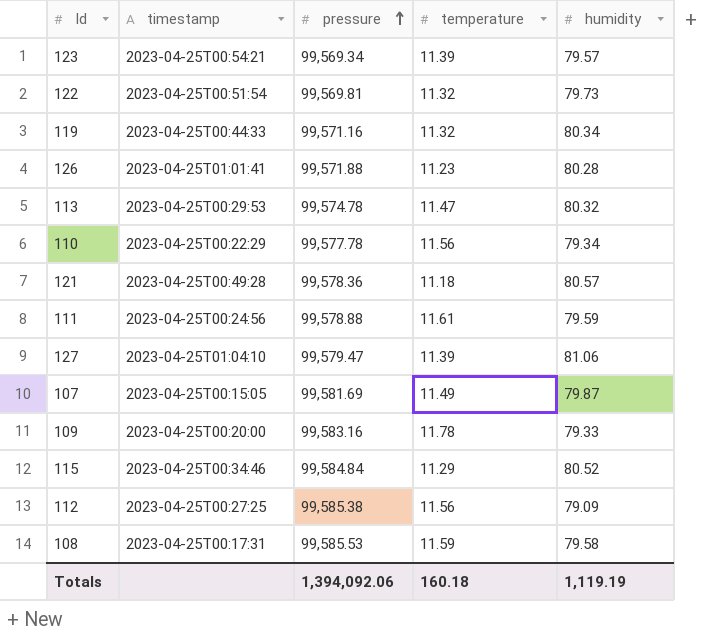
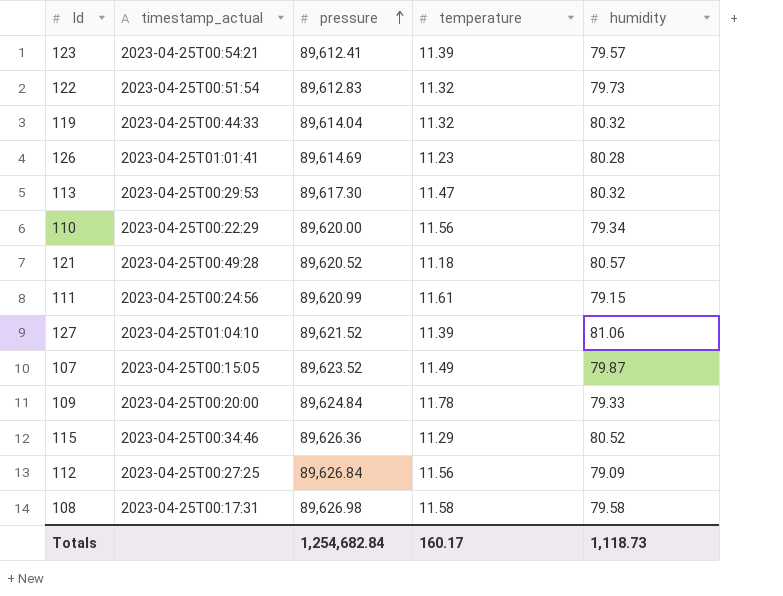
column name: timestamp -> timestamp_actual
123 | pressure: 99,569.34 -> 89,612.41
122 | pressure: 99,569.81 -> 89,612.83
119 | pressure: 99,571.16 -> 89,614.04
119 | humidity: 80.34 -> 80.32
126 | pressure: 99,571.88 -> 89,614.69
113 | pressure: 99,574.78 -> 89,617.30
110 | pressure: 99,577.78 -> 89,620.00
121 | pressure: 99,578.36 -> 89,620.52
111 | pressure: 99,578.88 -> 89,620.99
111 | humidity: 79.59 -> 79.15
127 | pressure: 99,579.47 -> 89,621.52
107 | pressure: 99,581.69 -> 89,623.52
109 | pressure: 99,583.16 -> 89,624.84
115 | pressure: 99,584.84 -> 89,626.36
112 | pressure: 99,585.38 -> 89,626.84
108 | pressure: 99,585.53 -> 89,626.98
108 | temperature: 11.59 -> 11.58
Totals | pressure: 1,394,092.06 -> 1,254,682.84
Totals | temperature: 160.18 -> 160.17
Totals | humidity: 1,119.19 -> 1,118.73

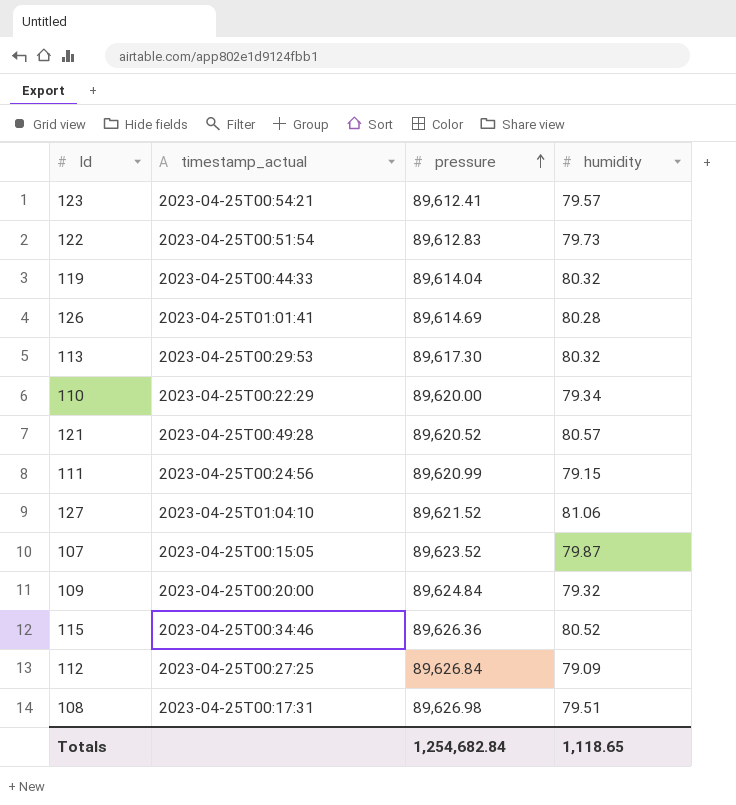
column temperature | position: 4 -> none
109 | humidity: 79.33 -> 79.32
108 | humidity: 79.58 -> 79.51
Totals | humidity: 1,118.73 -> 1,118.65

